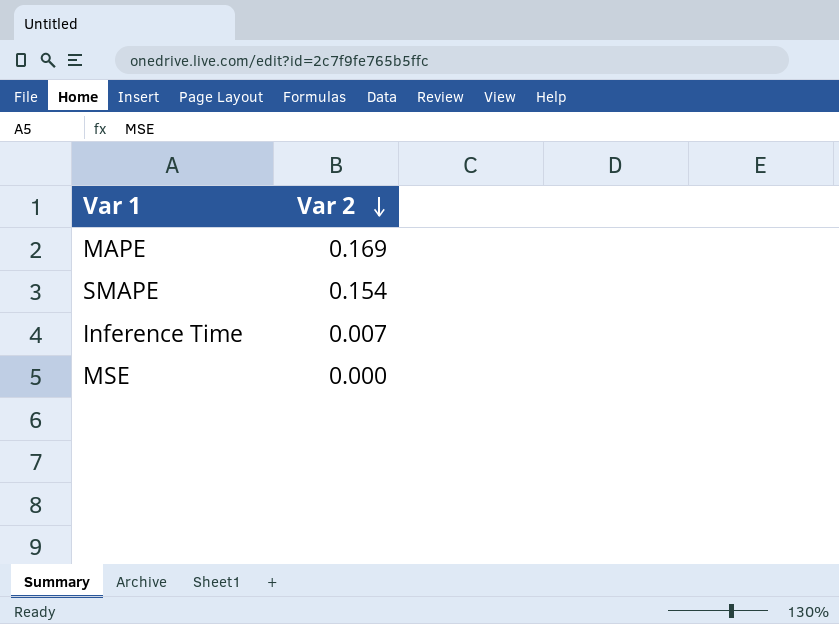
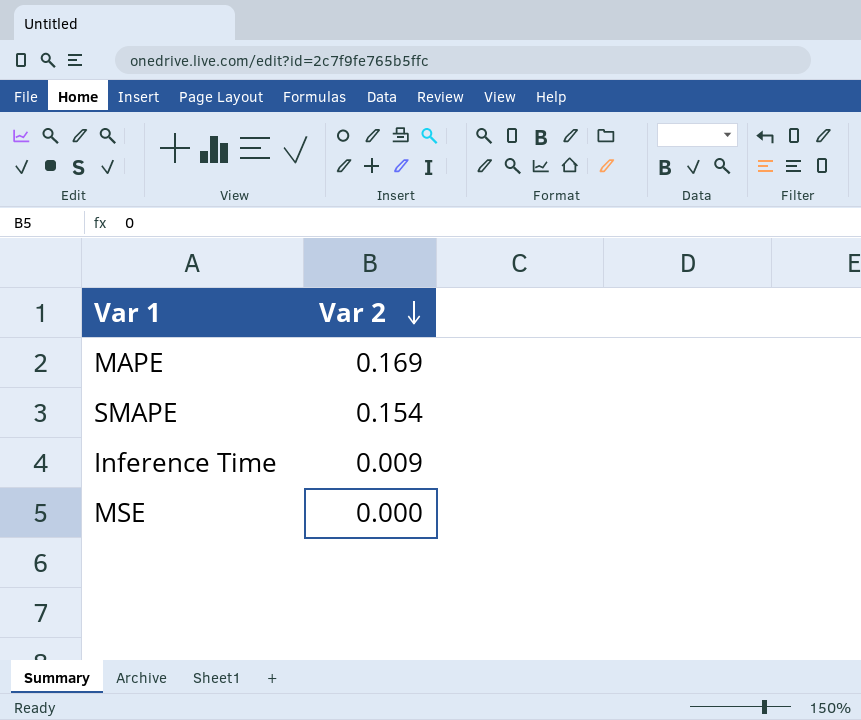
Inference Time | Var 2: 0.007 -> 0.009

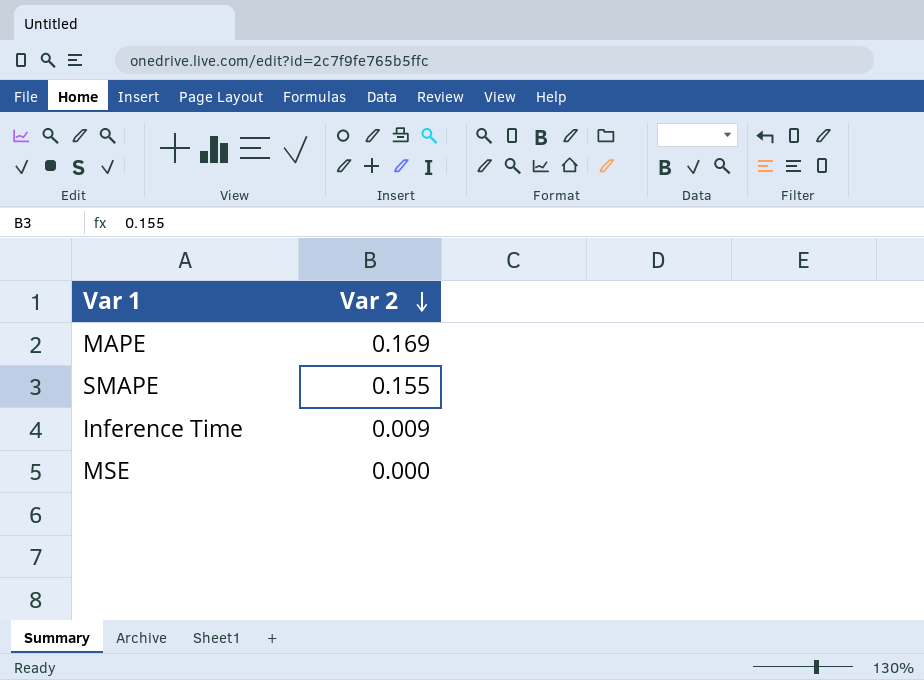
SMAPE | Var 2: 0.154 -> 0.155

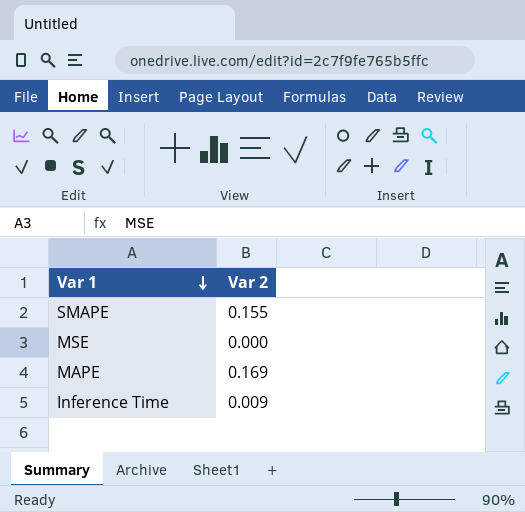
row order: Var 2 descending -> Var 1 descending

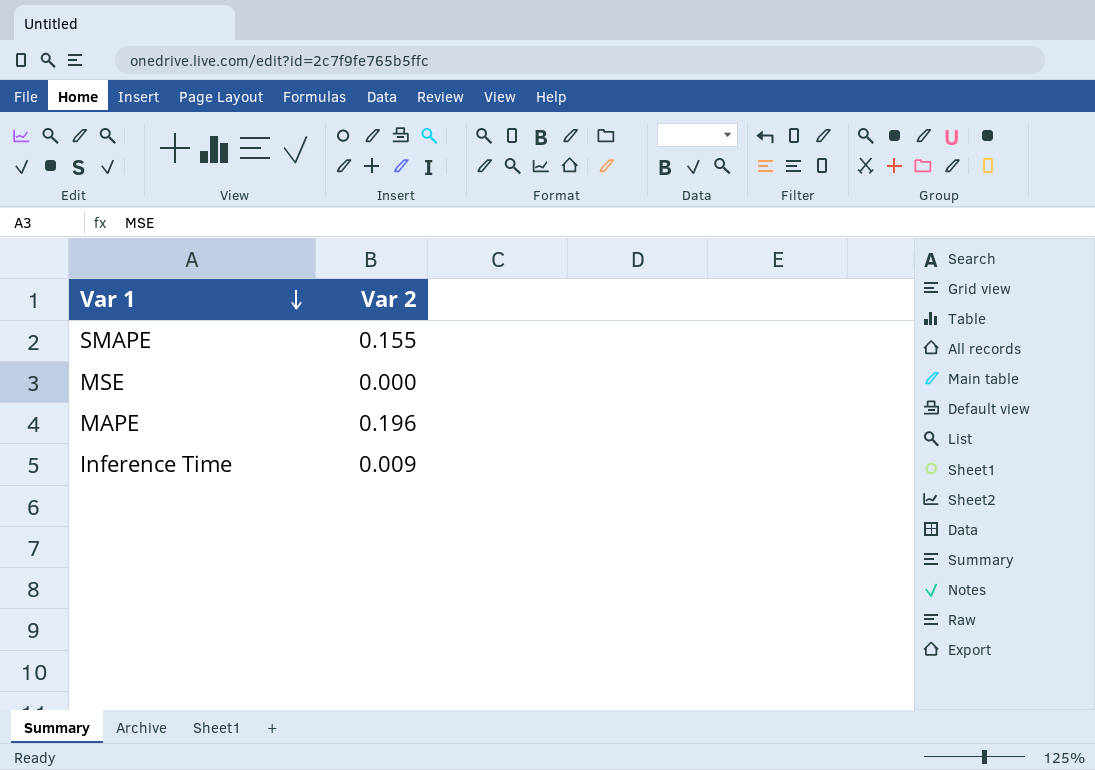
MAPE | Var 2: 0.169 -> 0.196

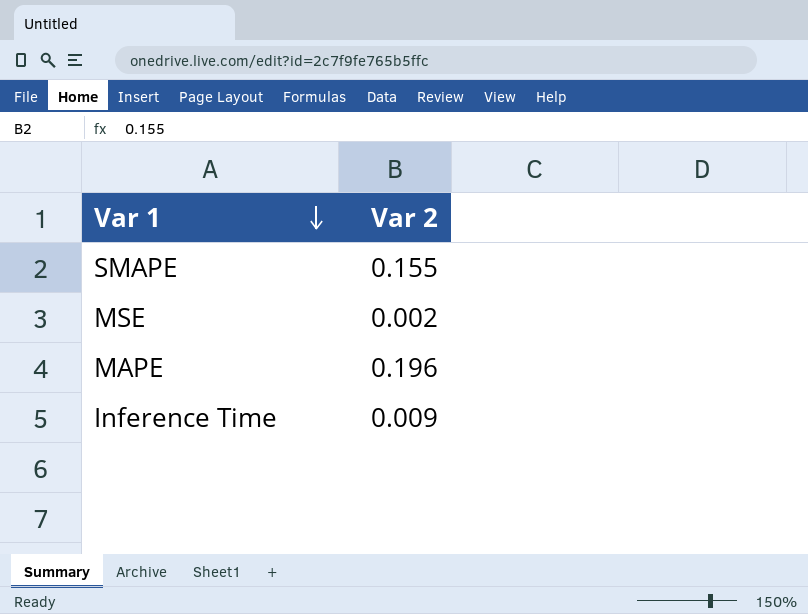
MSE | Var 2: 0.000 -> 0.002

